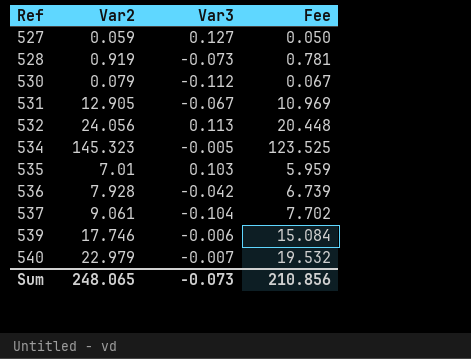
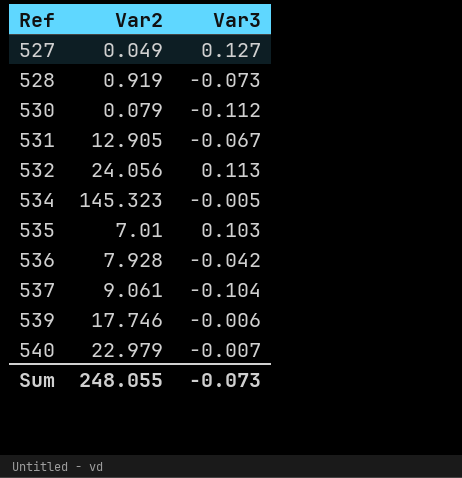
column Fee | formula: [Var2] * 0.85 -> none
527 | Var2: 0.059 -> 0.049
Sum | Var2: 248.065 -> 248.055

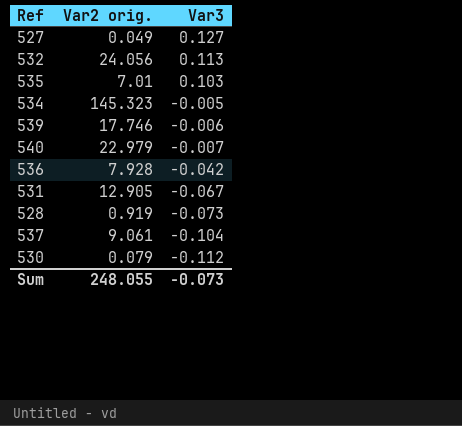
row order: Ref ascending -> Var3 descending
column name: Var2 -> Var2 orig.

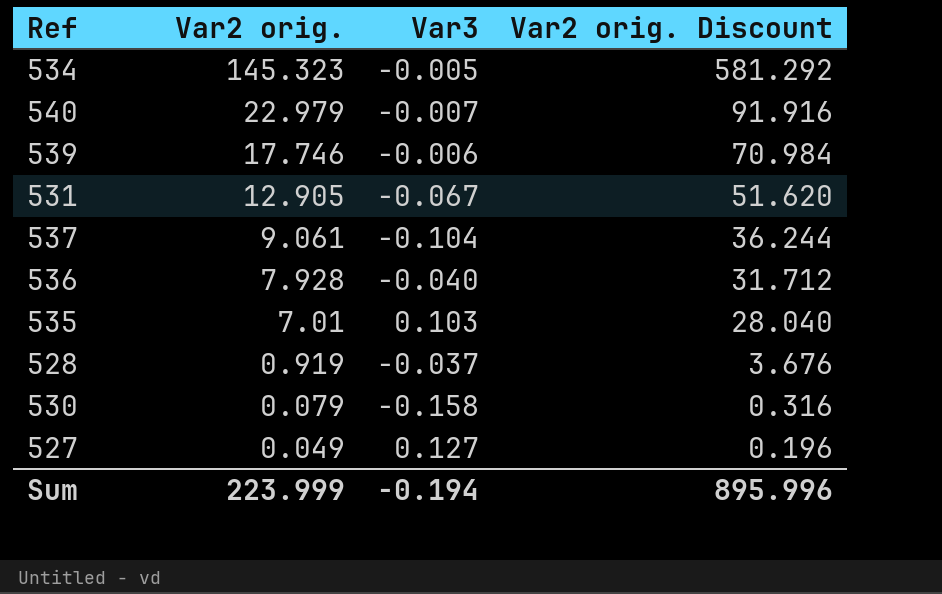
row order: Var3 descending -> Var2 orig. descending
column Var2 orig. Discount | formula: none -> [Var2 orig.] * 4
row 532: 24.056 | 0.113 -> none
536 | Var3: -0.042 -> -0.040
528 | Var3: -0.073 -> -0.037
530 | Var3: -0.112 -> -0.158
Sum | Var2 orig.: 248.055 -> 223.999
Sum | Var3: -0.073 -> -0.194

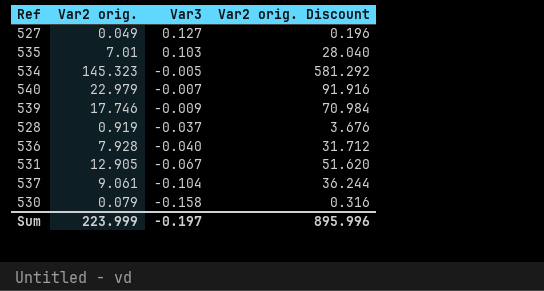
row order: Var2 orig. descending -> Var3 descending
539 | Var3: -0.006 -> -0.009
Sum | Var3: -0.194 -> -0.197

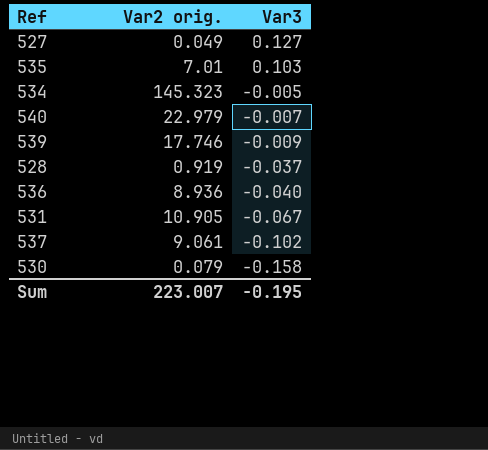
column Var2 orig. Discount | formula: [Var2 orig.] * 4 -> none
536 | Var2 orig.: 7.928 -> 8.936
531 | Var2 orig.: 12.905 -> 10.905
537 | Var3: -0.104 -> -0.102
Sum | Var2 orig.: 223.999 -> 223.007
Sum | Var3: -0.197 -> -0.195

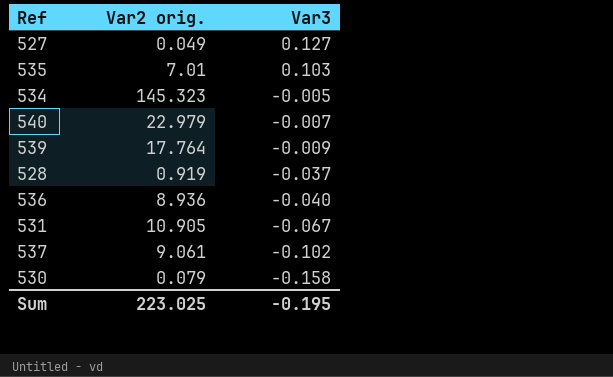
539 | Var2 orig.: 17.746 -> 17.764
Sum | Var2 orig.: 223.007 -> 223.025

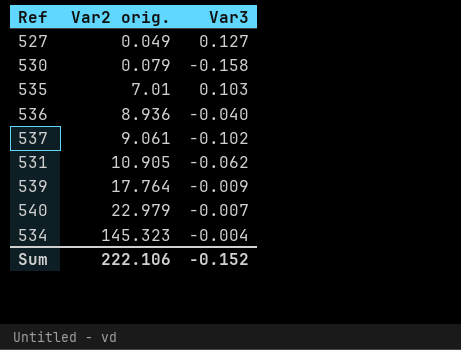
row order: Var3 descending -> Var2 orig. ascending
row 528: 0.919 | -0.037 -> none
531 | Var3: -0.067 -> -0.062
534 | Var3: -0.005 -> -0.004
Sum | Var2 orig.: 223.025 -> 222.106
Sum | Var3: -0.195 -> -0.152

